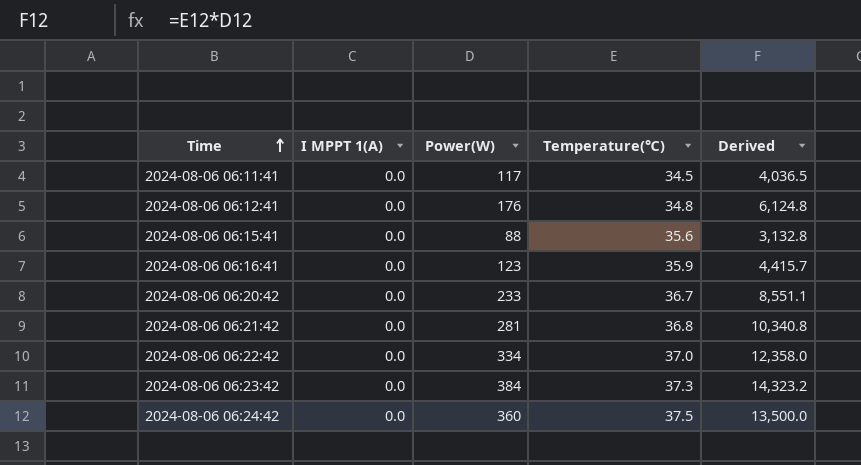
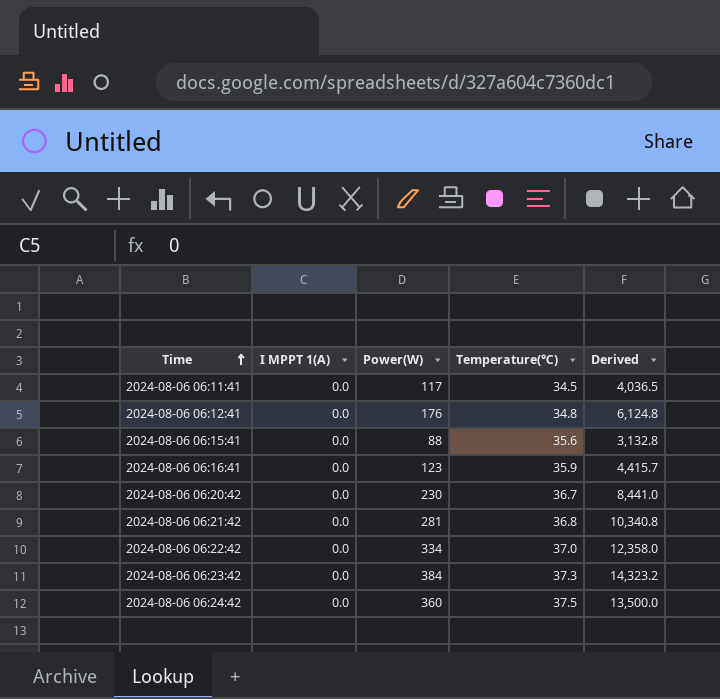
2024-08-06 06:20:42 | Power(W): 233 -> 230
2024-08-06 06:20:42 | Derived: 8,551.1 -> 8,441.0

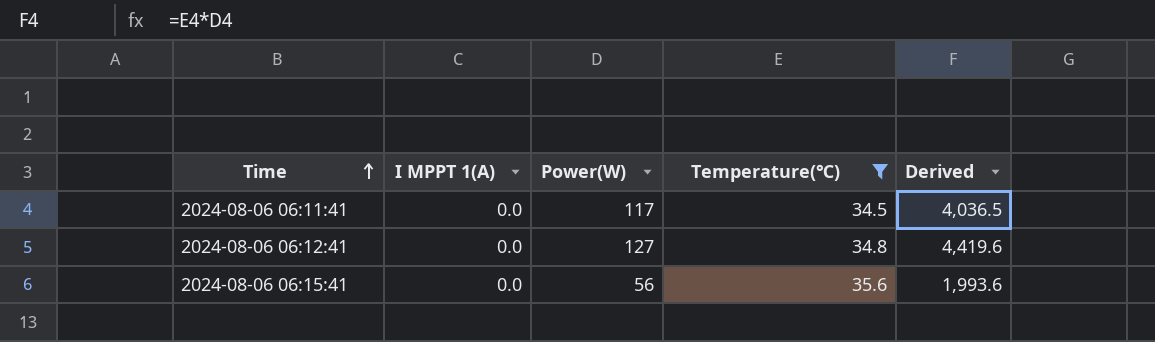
filter: none -> Temperature(℃) <= 35.6
2024-08-06 06:12:41 | Power(W): 176 -> 127
2024-08-06 06:12:41 | Derived: 6,124.8 -> 4,419.6
2024-08-06 06:15:41 | Power(W): 88 -> 56
2024-08-06 06:15:41 | Derived: 3,132.8 -> 1,993.6

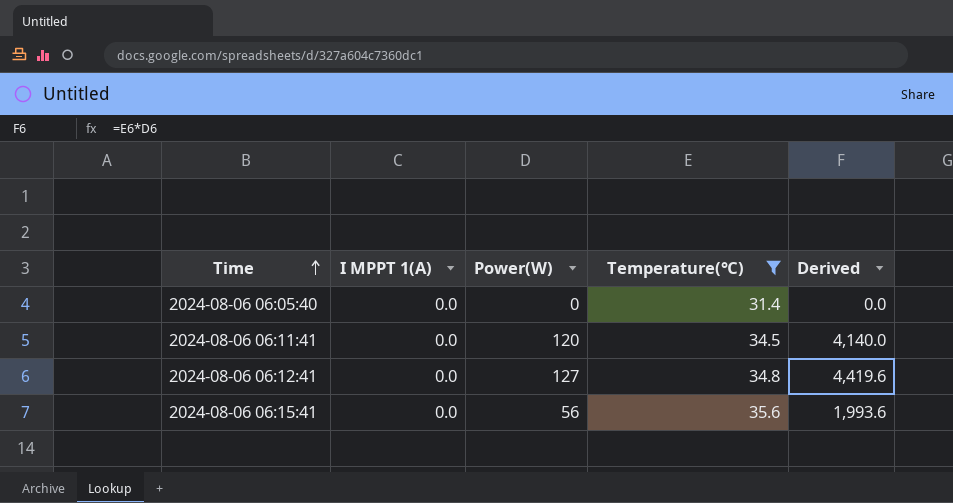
row 2024-08-06 06:05:40: none -> 0.0 | 0 | 31.4 | 0.0
2024-08-06 06:11:41 | Power(W): 117 -> 120
2024-08-06 06:11:41 | Derived: 4,036.5 -> 4,140.0

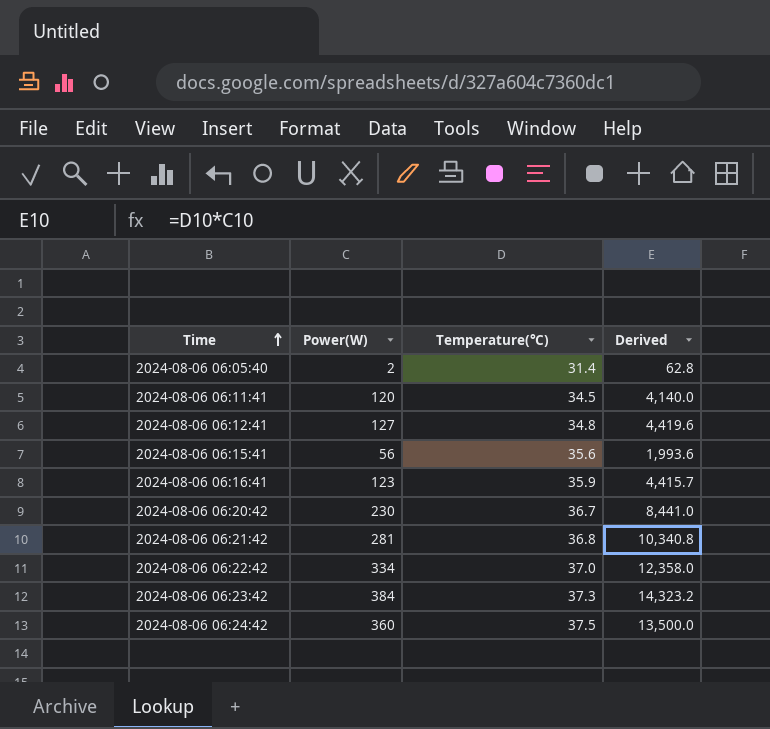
filter: Temperature(℃) <= 35.6 -> none
column I MPPT 1(A) | position: 2 -> none
2024-08-06 06:05:40 | Power(W): 0 -> 2
2024-08-06 06:05:40 | Derived: 0.0 -> 62.8

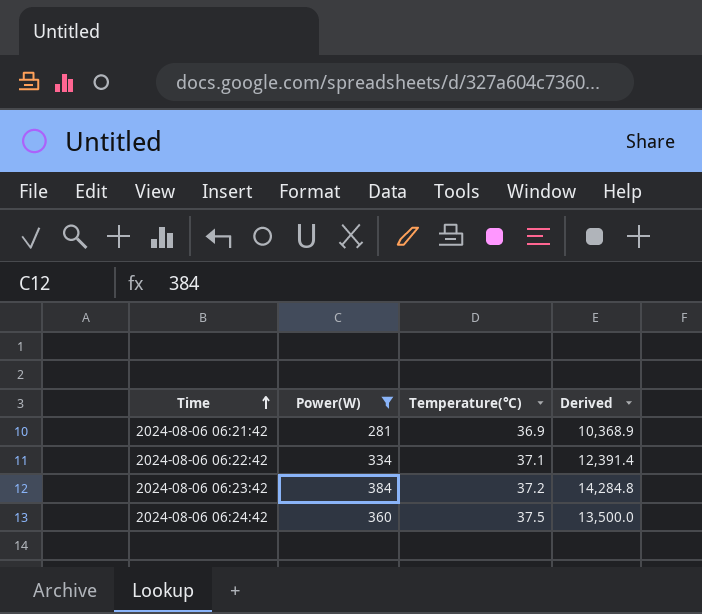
filter: none -> Power(W) >= 281
2024-08-06 06:21:42 | Temperature(℃): 36.8 -> 36.9
2024-08-06 06:21:42 | Derived: 10,340.8 -> 10,368.9
2024-08-06 06:22:42 | Temperature(℃): 37.0 -> 37.1
2024-08-06 06:22:42 | Derived: 12,358.0 -> 12,391.4
2024-08-06 06:23:42 | Temperature(℃): 37.3 -> 37.2
2024-08-06 06:23:42 | Derived: 14,323.2 -> 14,284.8

